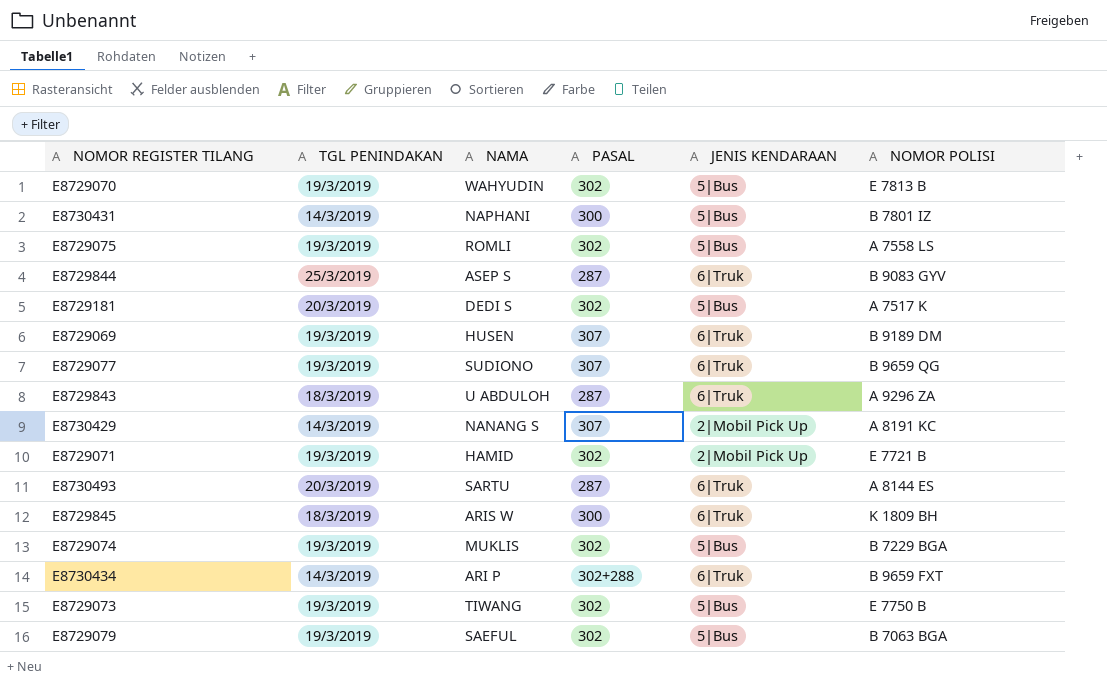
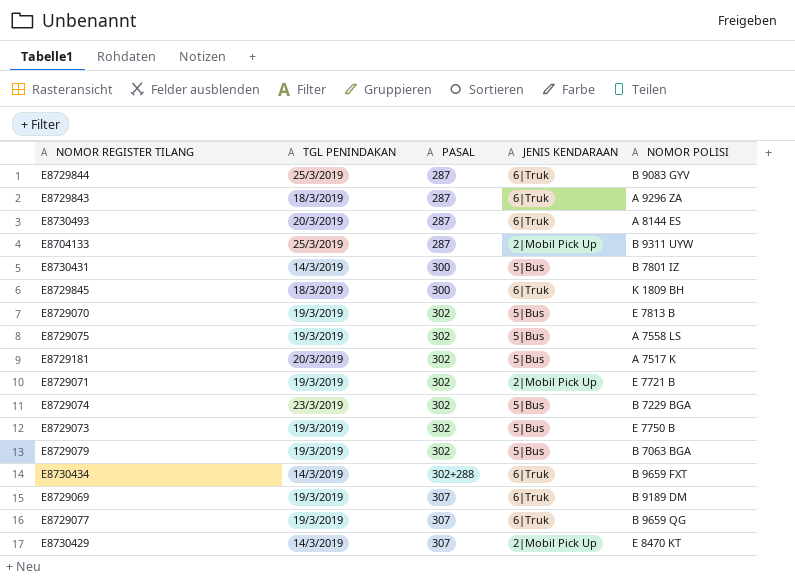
row order: none -> PASAL ascending
column NAMA | position: 3 -> none
row E8704133: none -> 25/3/2019 | 287 | 2|Mobil Pick Up | B 9311 UYW
E8729074 | TGL PENINDAKAN: 19/3/2019 -> 23/3/2019
E8730429 | NOMOR POLISI: A 8191 KC -> E 8470 KT

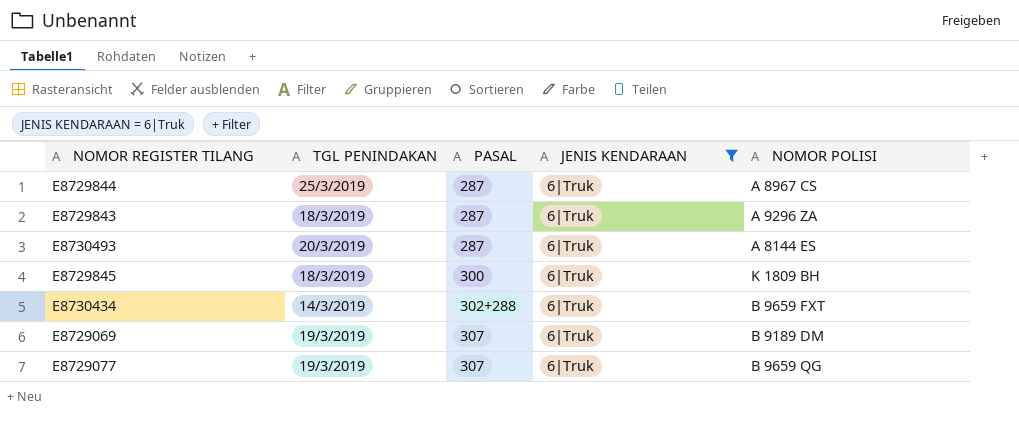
filter: none -> JENIS KENDARAAN = 6|Truk
E8729844 | NOMOR POLISI: B 9083 GYV -> A 8967 CS

